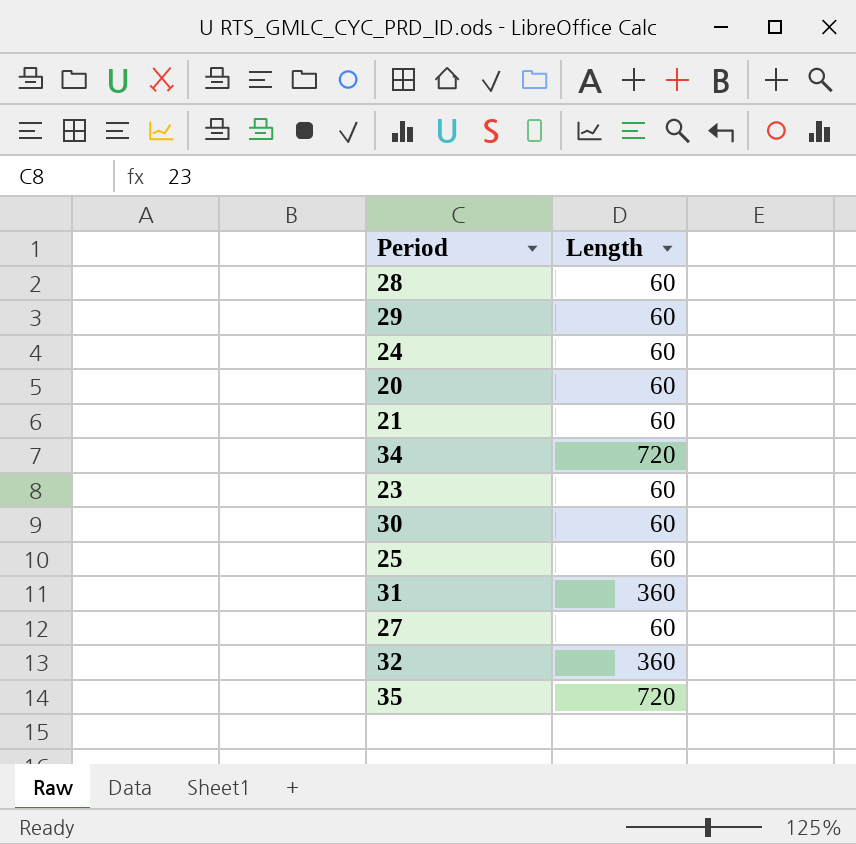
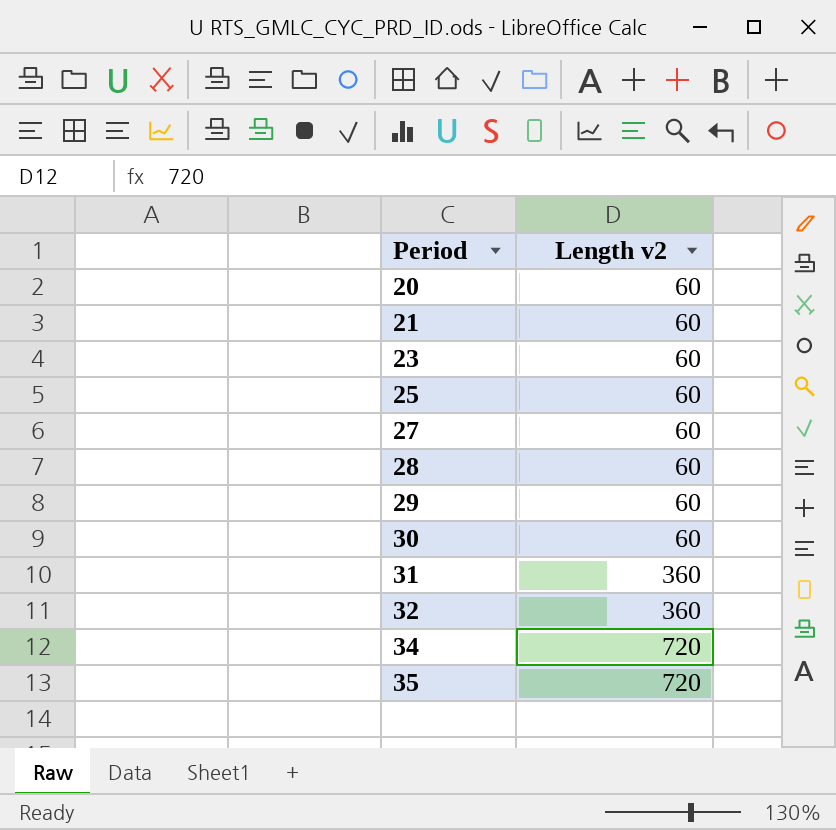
row order: none -> Period ascending
column name: Length -> Length v2
row 24: 60 -> none

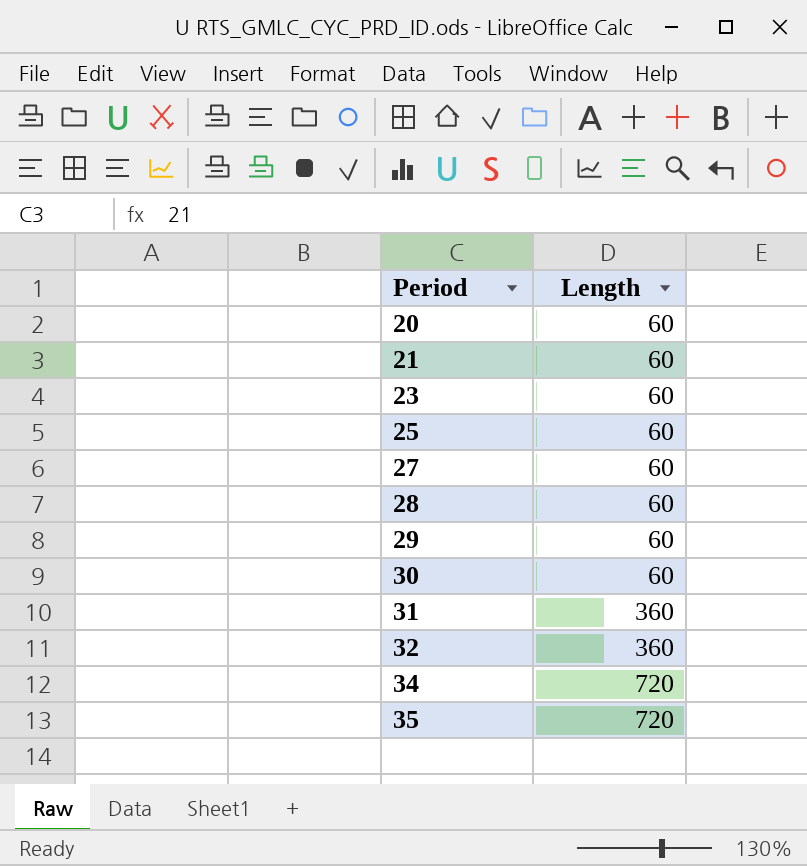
column name: Length v2 -> Length

